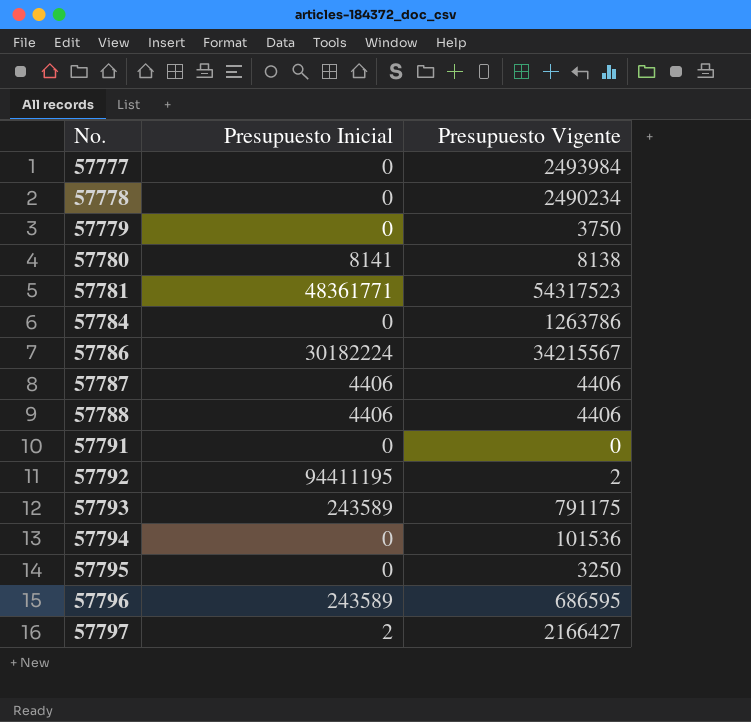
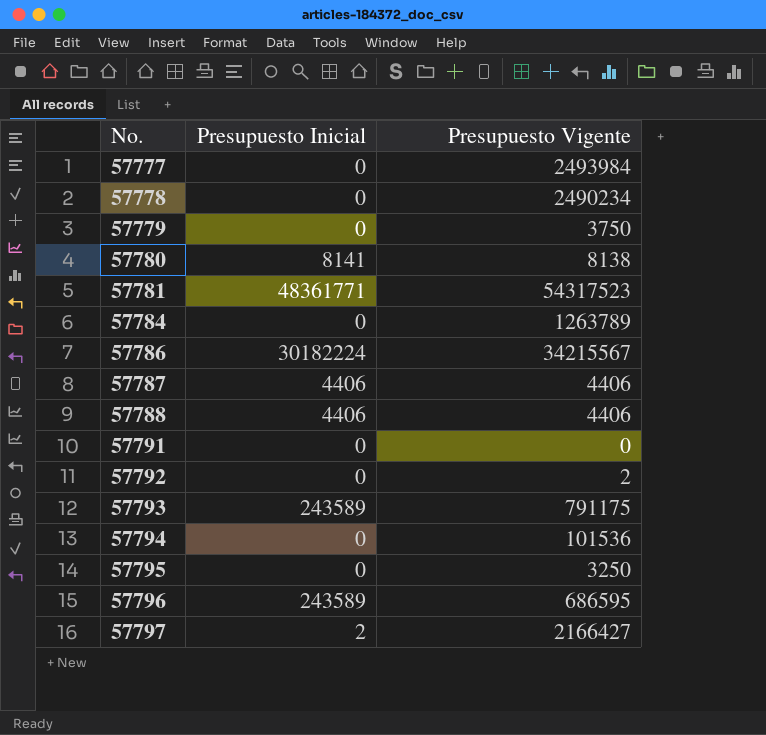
57784 | Presupuesto Vigente: 1263786 -> 1263789
57792 | Presupuesto Inicial: 94411195 -> 0

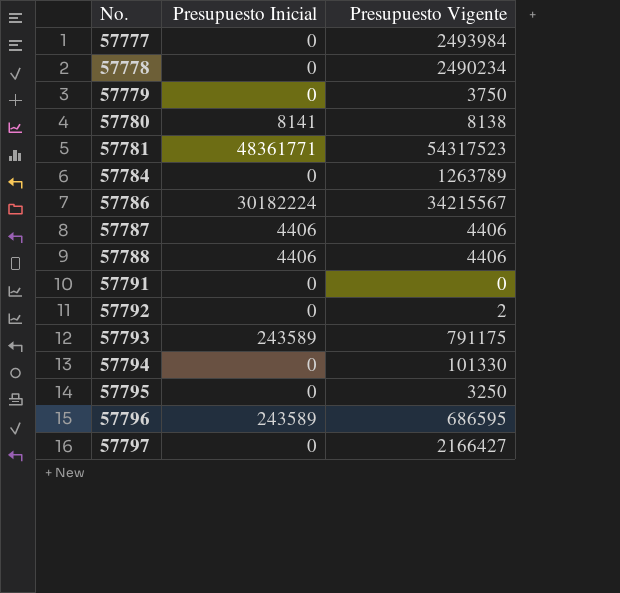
57794 | Presupuesto Vigente: 101536 -> 101330
57797 | Presupuesto Inicial: 2 -> 0

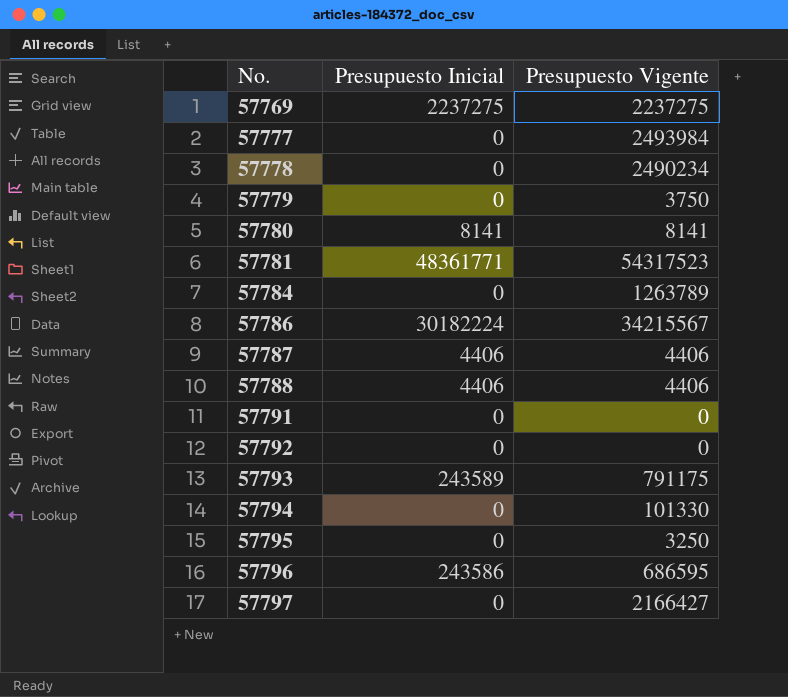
row 57769: none -> 2237275 | 2237275
57780 | Presupuesto Vigente: 8138 -> 8141
57792 | Presupuesto Vigente: 2 -> 0
57796 | Presupuesto Inicial: 243589 -> 243586

